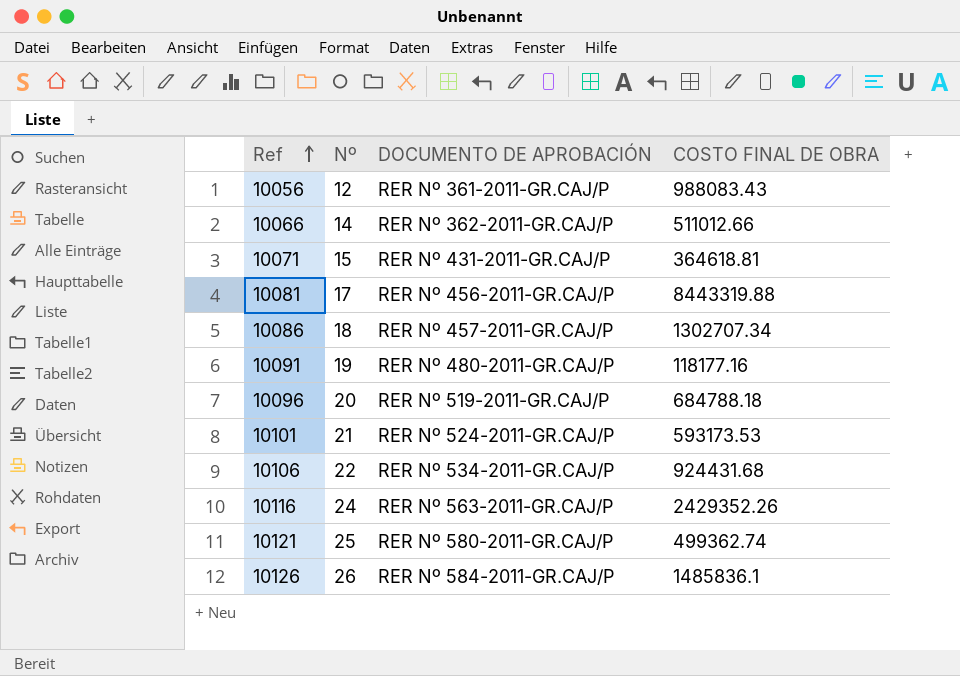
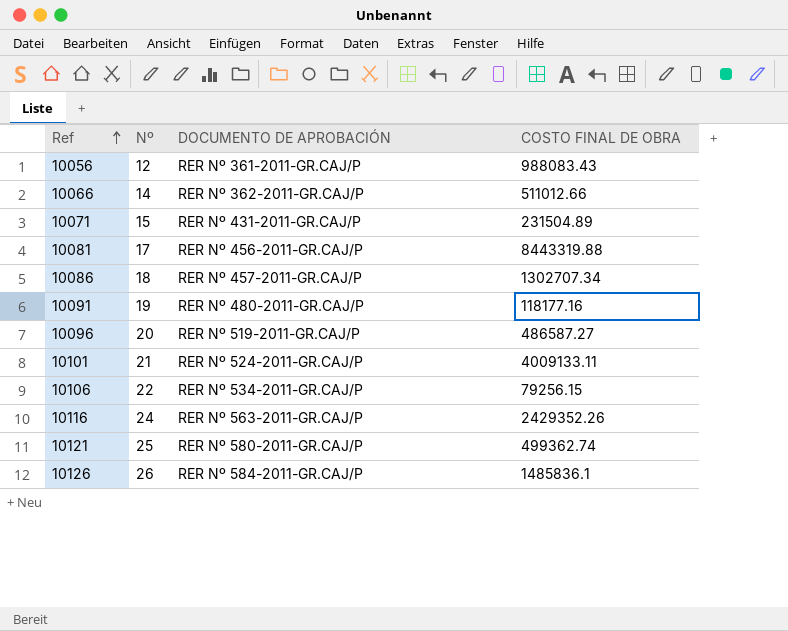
10071 | COSTO FINAL DE OBRA: 364618.81 -> 231504.89
10096 | COSTO FINAL DE OBRA: 684788.18 -> 486587.27
10101 | COSTO FINAL DE OBRA: 593173.53 -> 4009133.11
10106 | COSTO FINAL DE OBRA: 924431.68 -> 79256.15

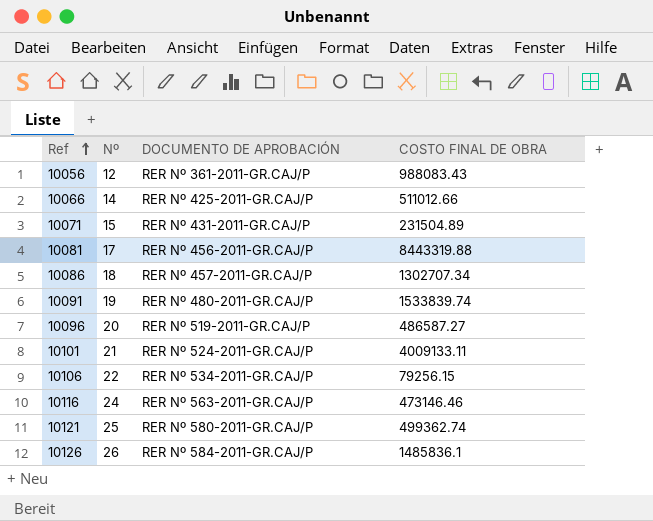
10066 | DOCUMENTO DE APROBACIÓN: RER Nº 362-2011-GR.CAJ/P -> RER Nº 425-2011-GR.CAJ/P
10091 | COSTO FINAL DE OBRA: 118177.16 -> 1533839.74
10116 | COSTO FINAL DE OBRA: 2429352.26 -> 473146.46

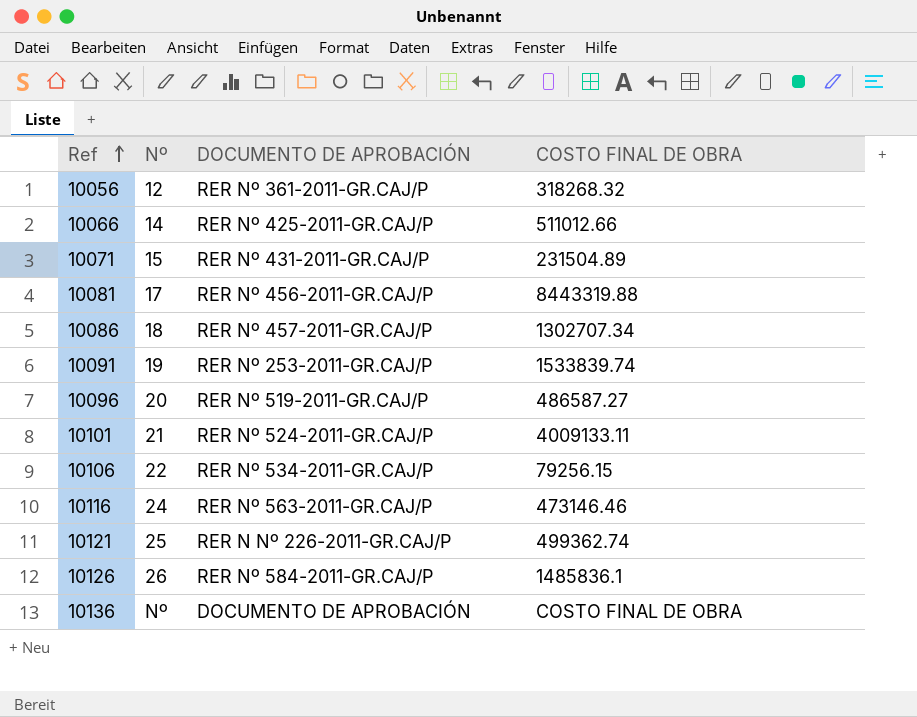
10056 | COSTO FINAL DE OBRA: 988083.43 -> 318268.32
10091 | DOCUMENTO DE APROBACIÓN: RER Nº 480-2011-GR.CAJ/P -> RER Nº 253-2011-GR.CAJ/P
10121 | DOCUMENTO DE APROBACIÓN: RER Nº 580-2011-GR.CAJ/P -> RER N Nº 226-2011-GR.CAJ/P
row 10136: none -> Nº | DOCUMENTO DE APROBACIÓN | COSTO FINAL DE OBRA

